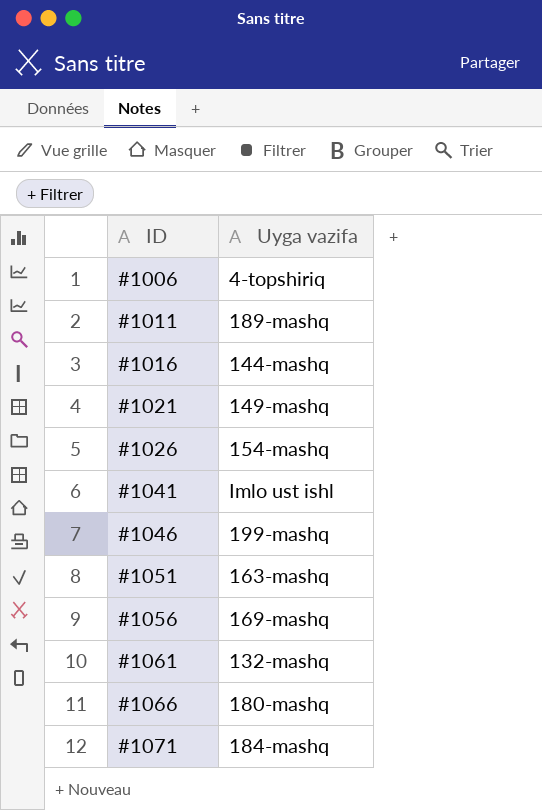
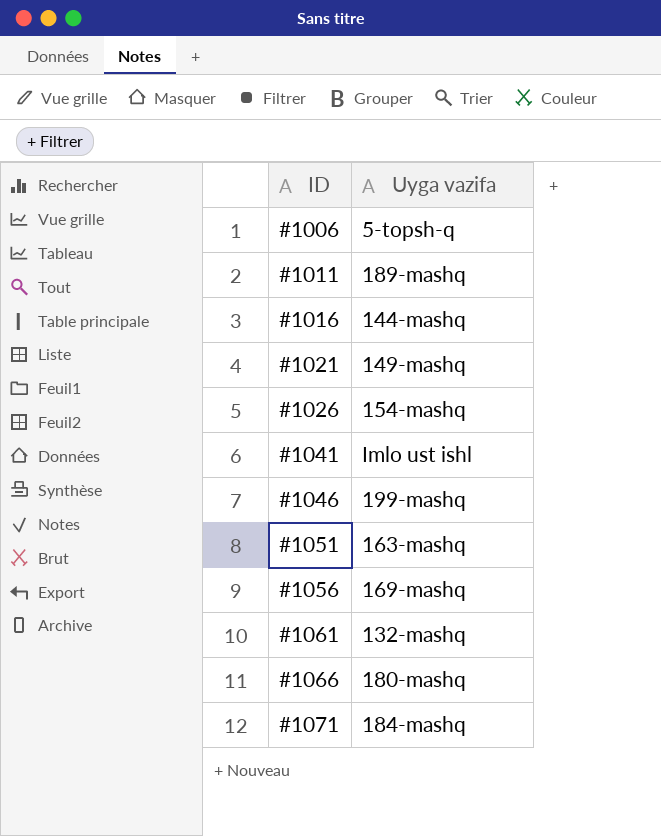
#1006 | Uyga vazifa: 4-topshiriq -> 5-topsh-q

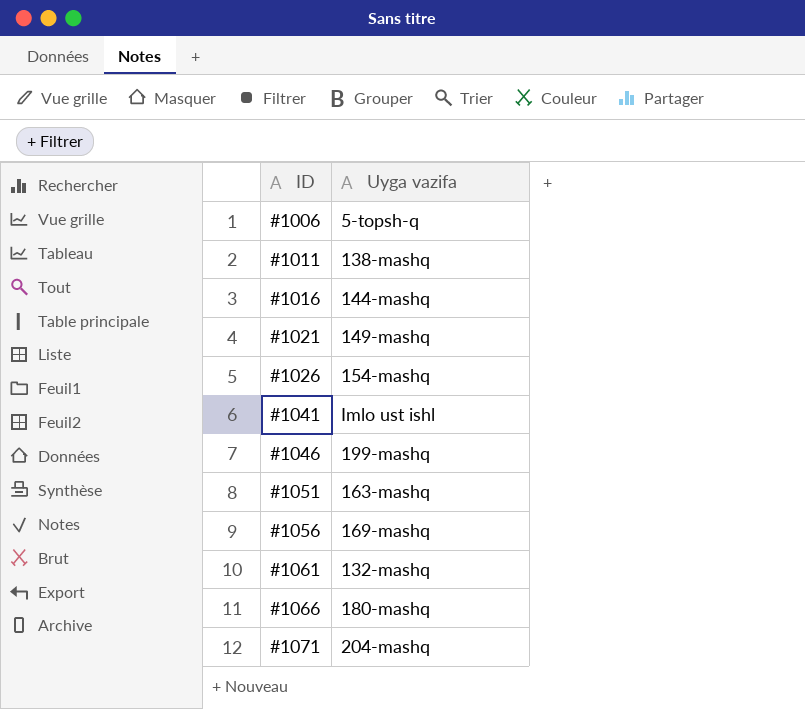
#1011 | Uyga vazifa: 189-mashq -> 138-mashq
#1071 | Uyga vazifa: 184-mashq -> 204-mashq

